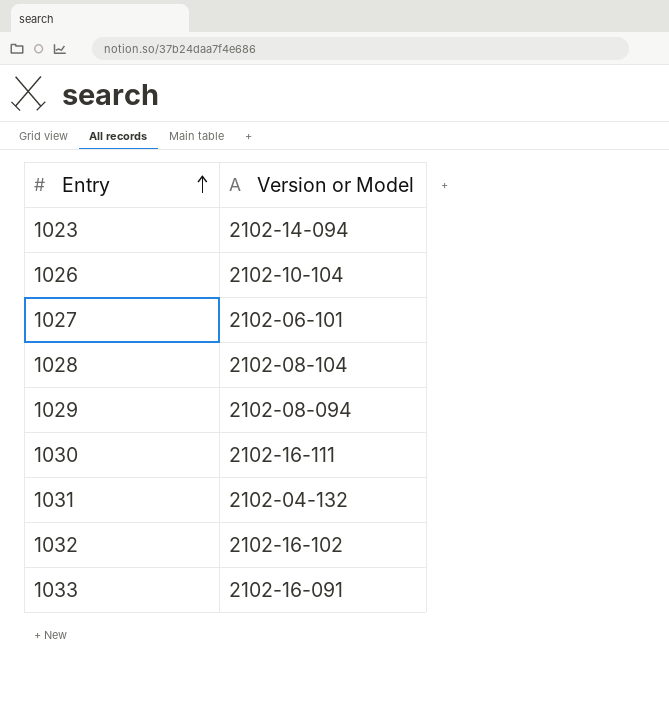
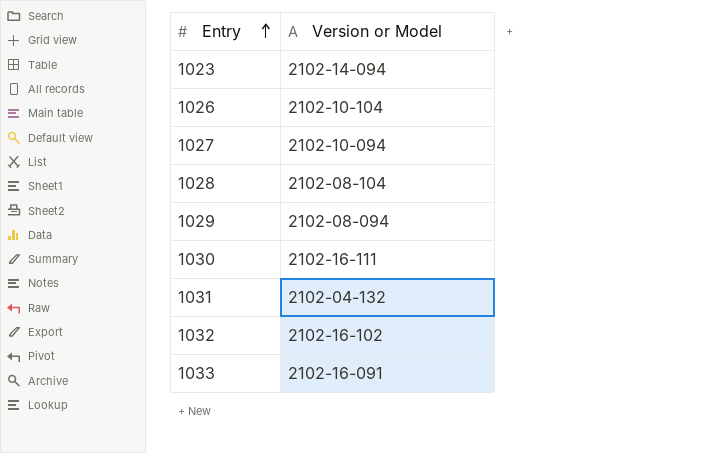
1027 | Version or Model: 2102-06-101 -> 2102-10-094

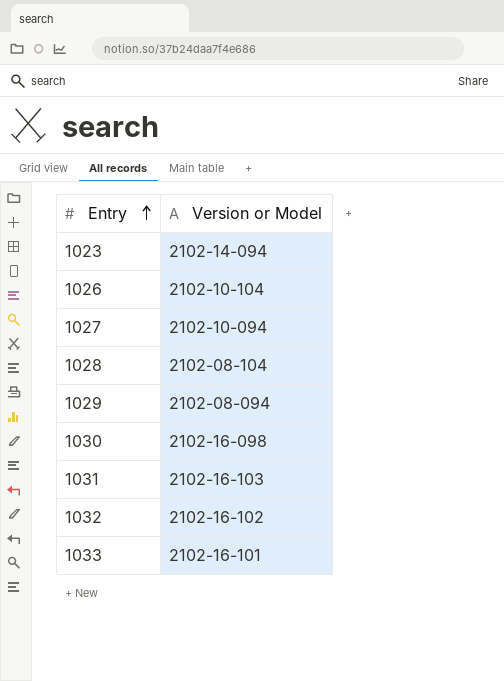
1030 | Version or Model: 2102-16-111 -> 2102-16-098
1031 | Version or Model: 2102-04-132 -> 2102-16-103
1033 | Version or Model: 2102-16-091 -> 2102-16-101

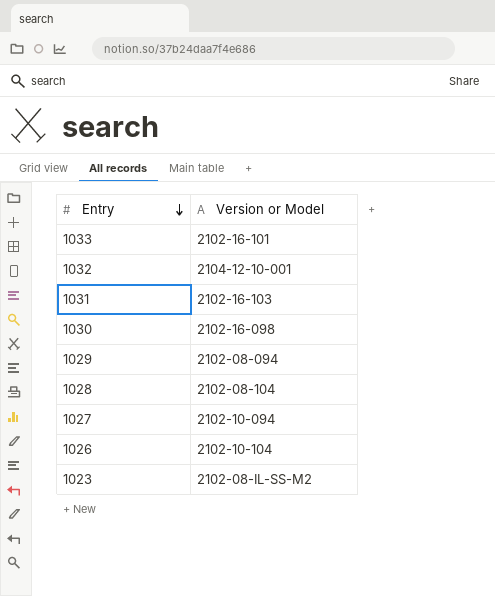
row order: Entry ascending -> Entry descending
1032 | Version or Model: 2102-16-102 -> 2104-12-10-001
1023 | Version or Model: 2102-14-094 -> 2102-08-IL-SS-M2

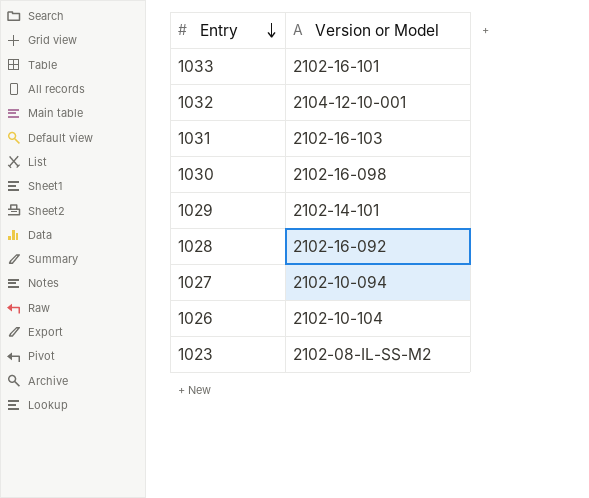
1029 | Version or Model: 2102-08-094 -> 2102-14-101
1028 | Version or Model: 2102-08-104 -> 2102-16-092

